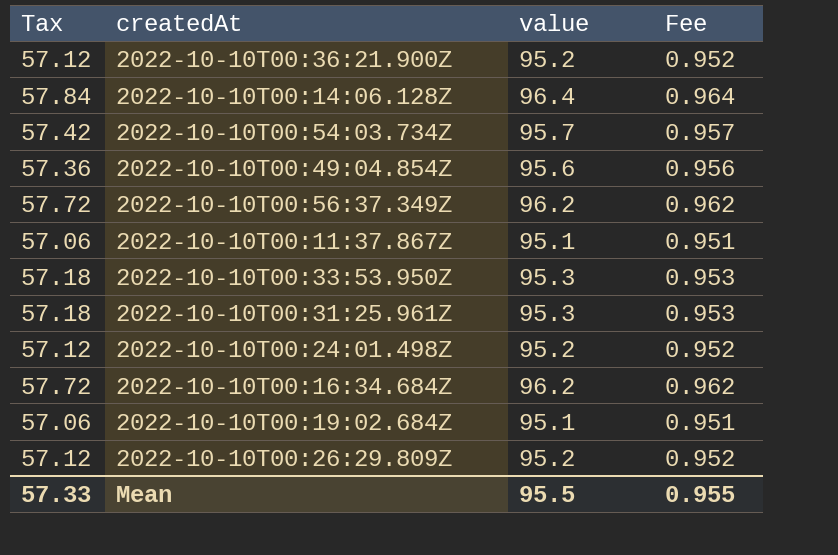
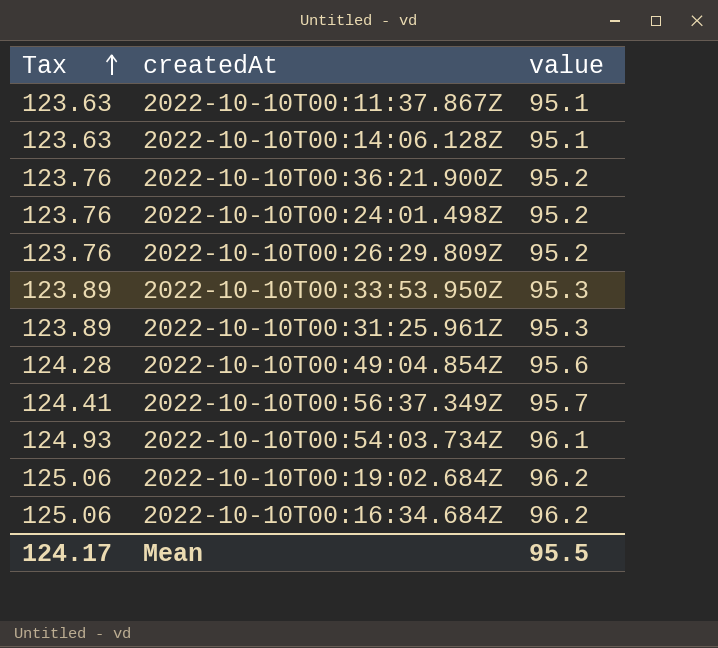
row order: none -> Tax ascending
column Fee | formula: [value] * 0.01 -> none
column Tax | formula: [value] * 0.6 -> [value] * 1.3
2022-10-10T00:14:06.128Z | value: 96.4 -> 95.1
2022-10-10T00:56:37.349Z | value: 96.2 -> 95.7
2022-10-10T00:54:03.734Z | value: 95.7 -> 96.1
2022-10-10T00:19:02.684Z | value: 95.1 -> 96.2
Mean | Tax: 57.33 -> 124.17

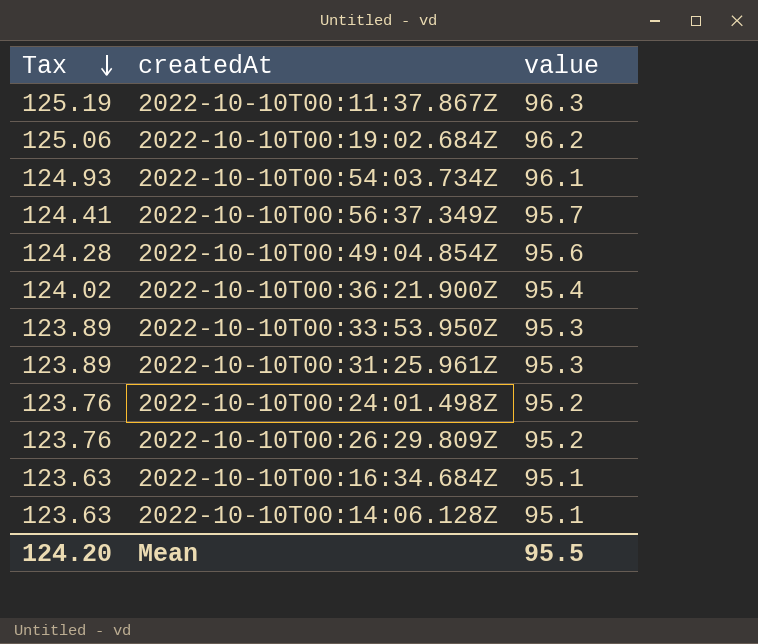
row order: Tax ascending -> Tax descending
2022-10-10T00:11:37.867Z | Tax: 123.63 -> 125.19
2022-10-10T00:11:37.867Z | value: 95.1 -> 96.3
2022-10-10T00:36:21.900Z | Tax: 123.76 -> 124.02
2022-10-10T00:36:21.900Z | value: 95.2 -> 95.4
2022-10-10T00:16:34.684Z | Tax: 125.06 -> 123.63
2022-10-10T00:16:34.684Z | value: 96.2 -> 95.1
Mean | Tax: 124.17 -> 124.20

